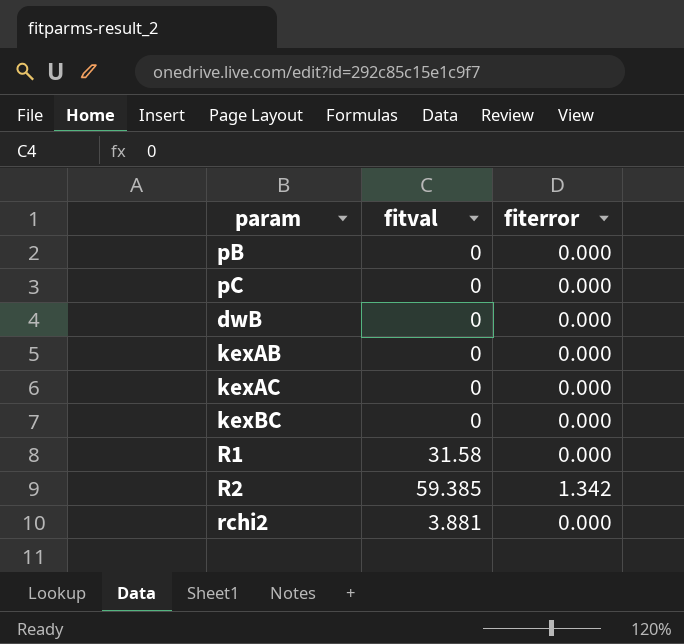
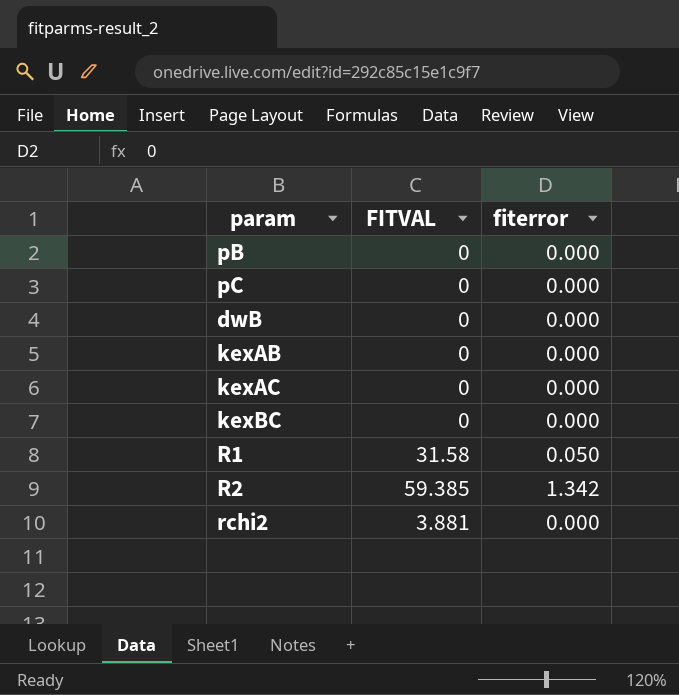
column name: fitval -> FITVAL
R1 | fiterror: 0.000 -> 0.050

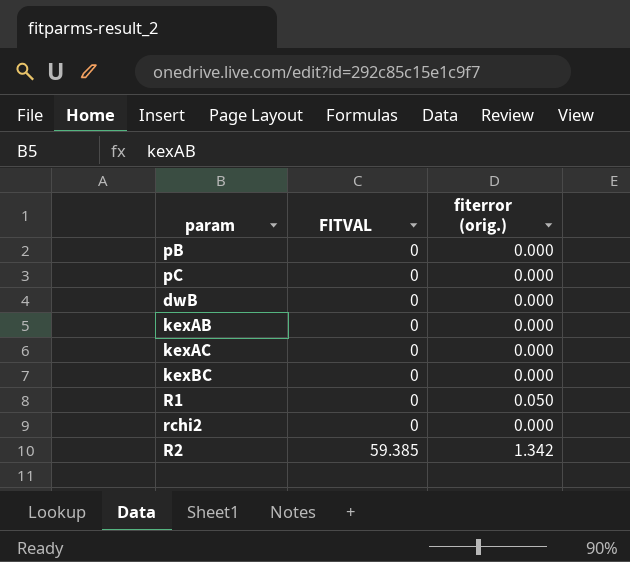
row order: none -> FITVAL ascending
column name: fiterror -> fiterror (orig.)
R1 | FITVAL: 31.58 -> 0
rchi2 | FITVAL: 3.881 -> 0

